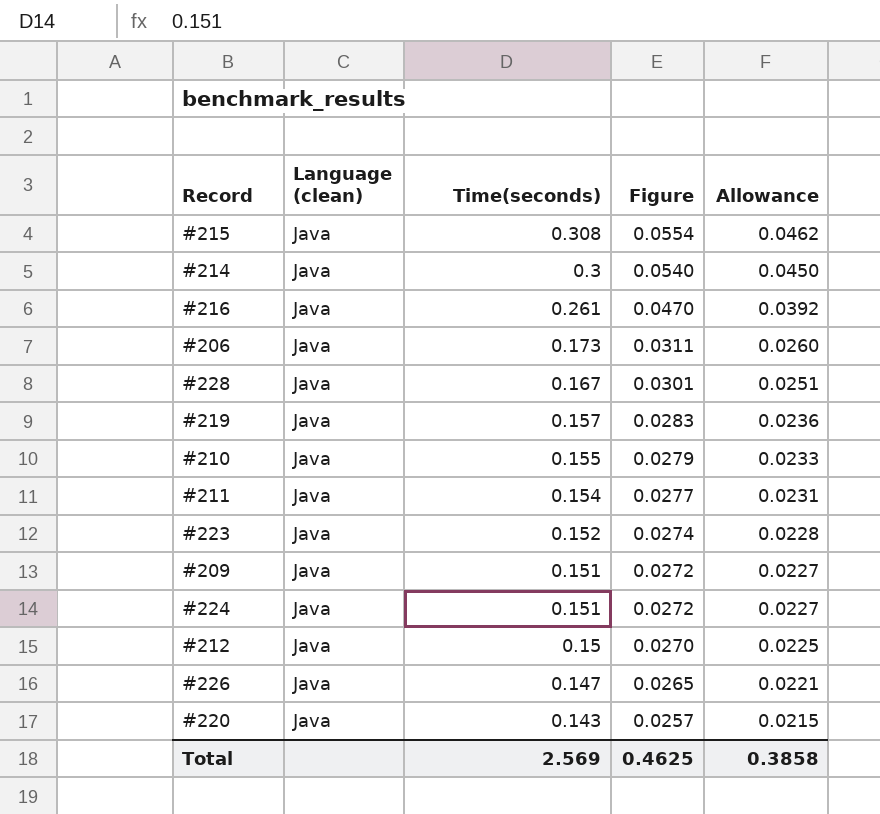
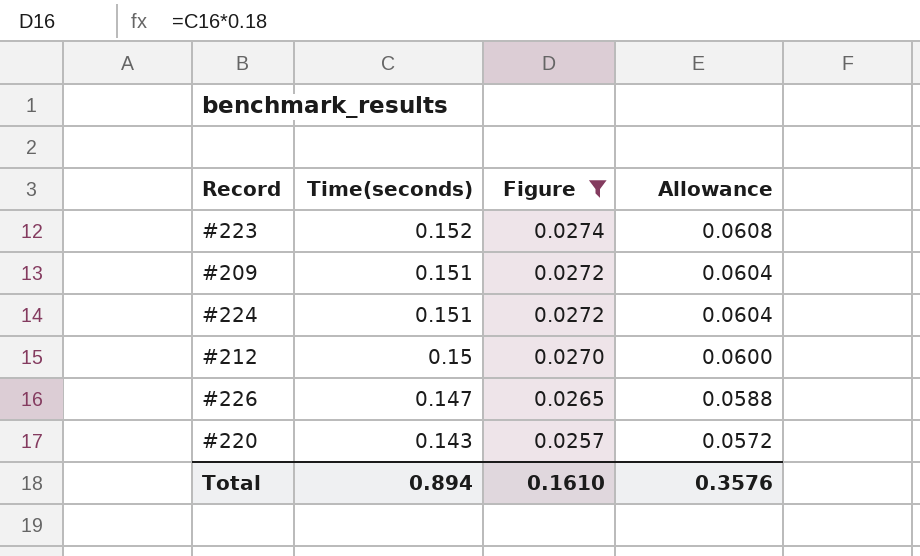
filter: none -> Figure <= 0.0274
column Language (clean) | position: 2 -> none
column Allowance | formula: [Time(seconds)] * 0.15 -> [Time(seconds)] * 0.4
Total | Time(seconds): 2.569 -> 0.894
Total | Figure: 0.4625 -> 0.1610
Total | Allowance: 0.3858 -> 0.3576

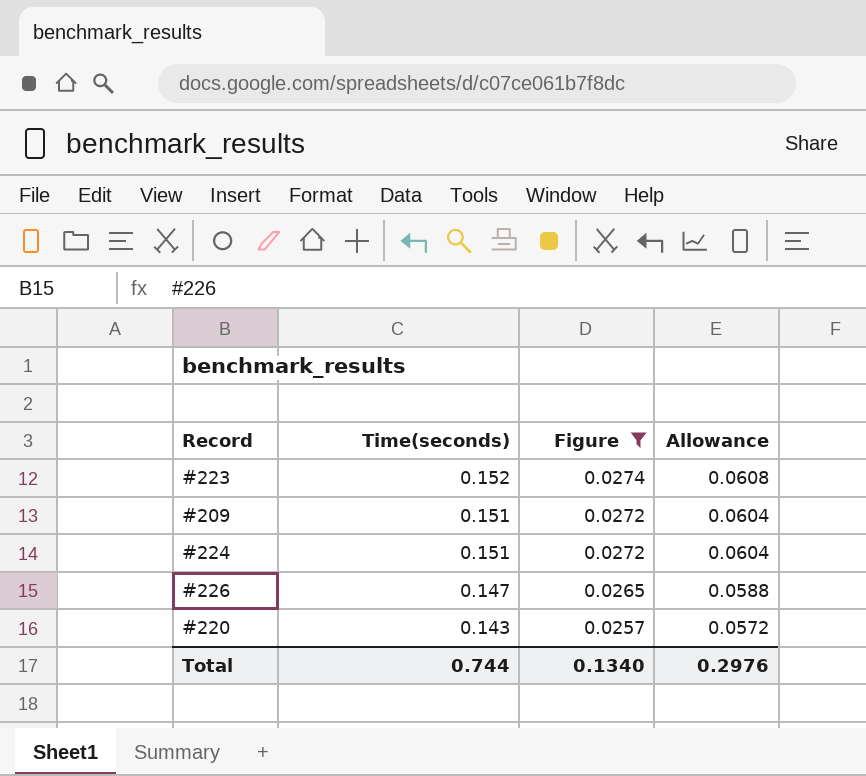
row #212: 0.15 | 0.0270 | 0.0600 -> none
Total | Time(seconds): 0.894 -> 0.744
Total | Figure: 0.1610 -> 0.1340
Total | Allowance: 0.3576 -> 0.2976

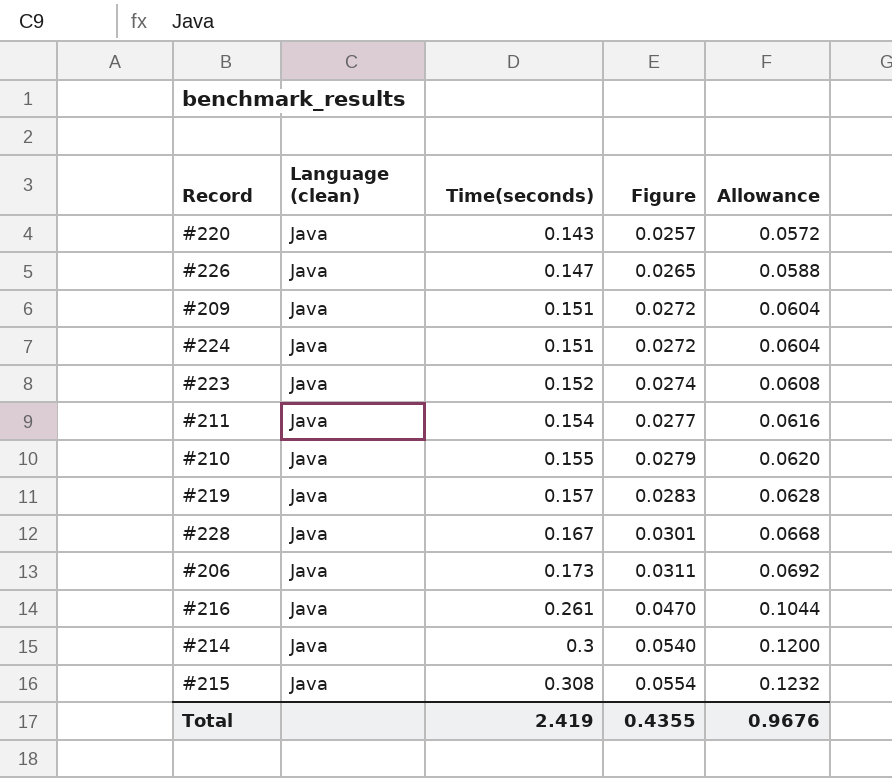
filter: Figure <= 0.0274 -> none
row order: Time(seconds) descending -> Time(seconds) ascending
column Language (clean) | position: none -> 2
Total | Time(seconds): 0.744 -> 2.419
Total | Figure: 0.1340 -> 0.4355
Total | Allowance: 0.2976 -> 0.9676

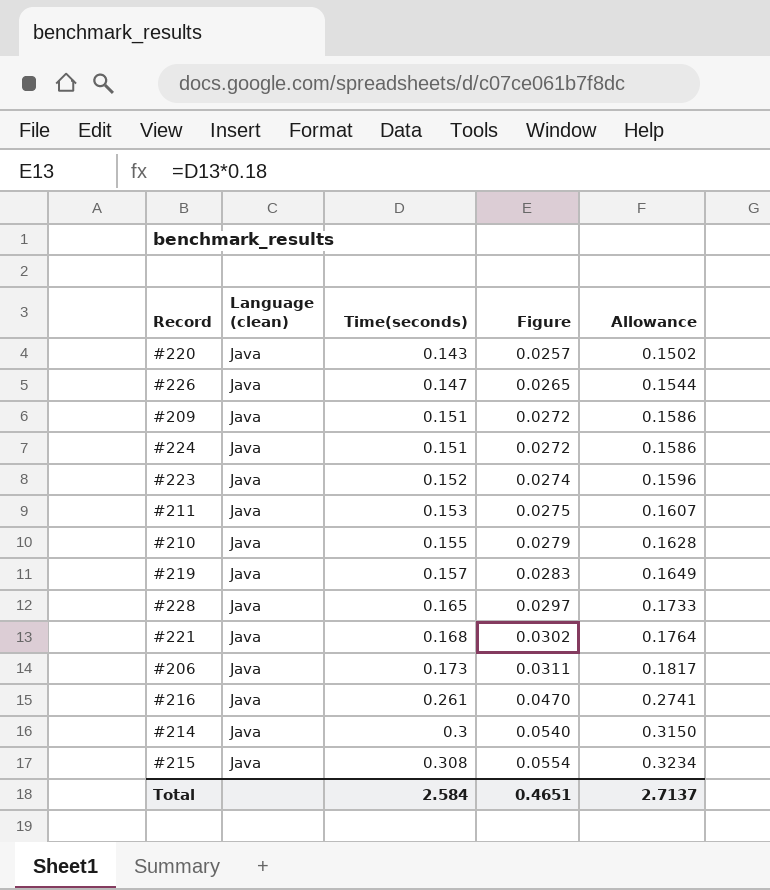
column Allowance | formula: [Time(seconds)] * 0.4 -> [Time(seconds)] * 1.05
#211 | Time(seconds): 0.154 -> 0.153
#211 | Figure: 0.0277 -> 0.0275
#228 | Time(seconds): 0.167 -> 0.165
#228 | Figure: 0.0301 -> 0.0297
row #221: none -> Java | 0.168 | 0.0302 | 0.1764
Total | Time(seconds): 2.419 -> 2.584
Total | Figure: 0.4355 -> 0.4651
Total | Allowance: 0.9676 -> 2.7137

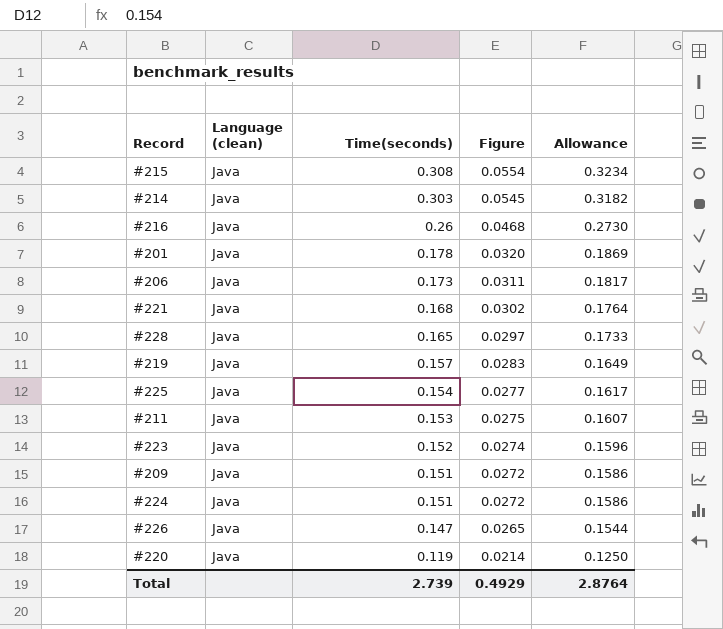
row order: Time(seconds) ascending -> Time(seconds) descending
row #210: Java | 0.155 | 0.0279 | 0.1628 -> none
#214 | Time(seconds): 0.3 -> 0.303
#214 | Figure: 0.0540 -> 0.0545
#214 | Allowance: 0.3150 -> 0.3182
#216 | Time(seconds): 0.261 -> 0.26
#216 | Figure: 0.0470 -> 0.0468
#216 | Allowance: 0.2741 -> 0.2730
row #201: none -> Java | 0.178 | 0.0320 | 0.1869
row #225: none -> Java | 0.154 | 0.0277 | 0.1617
#220 | Time(seconds): 0.143 -> 0.119
#220 | Figure: 0.0257 -> 0.0214
#220 | Allowance: 0.1502 -> 0.1250
Total | Time(seconds): 2.584 -> 2.739
Total | Figure: 0.4651 -> 0.4929
Total | Allowance: 2.7137 -> 2.8764

